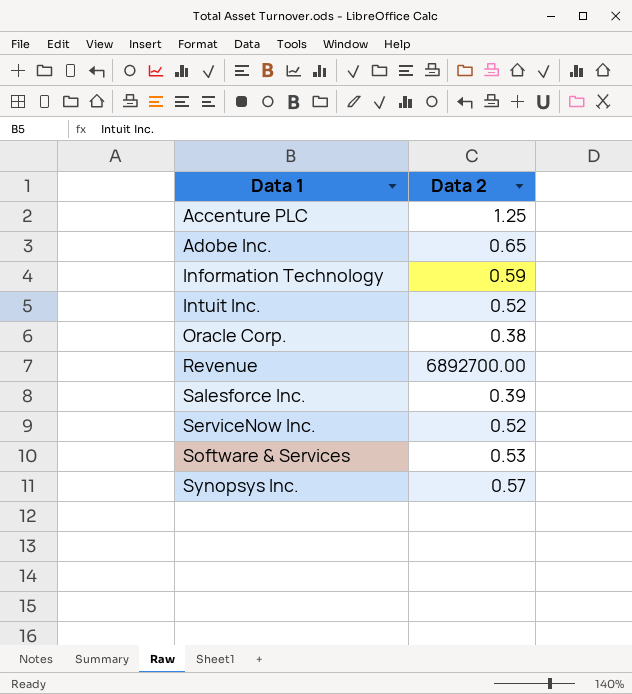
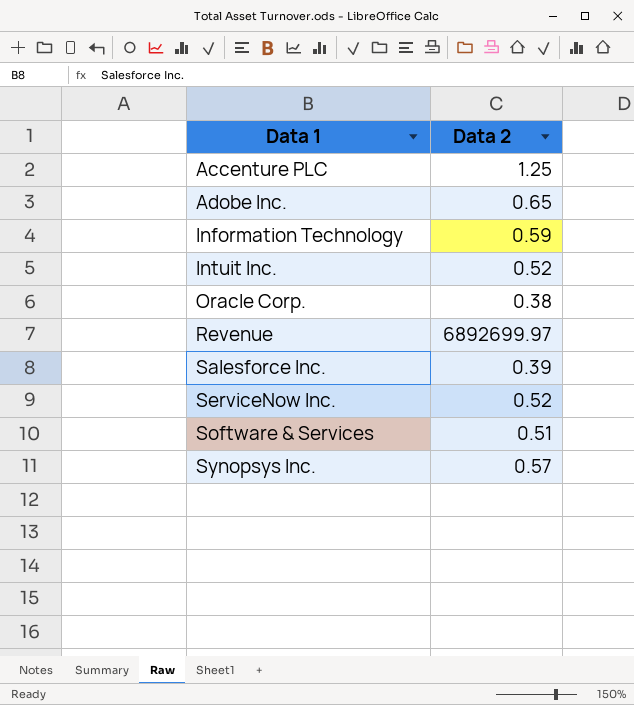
Revenue | Data 2: 6892700.00 -> 6892699.97
Software & Services | Data 2: 0.53 -> 0.51

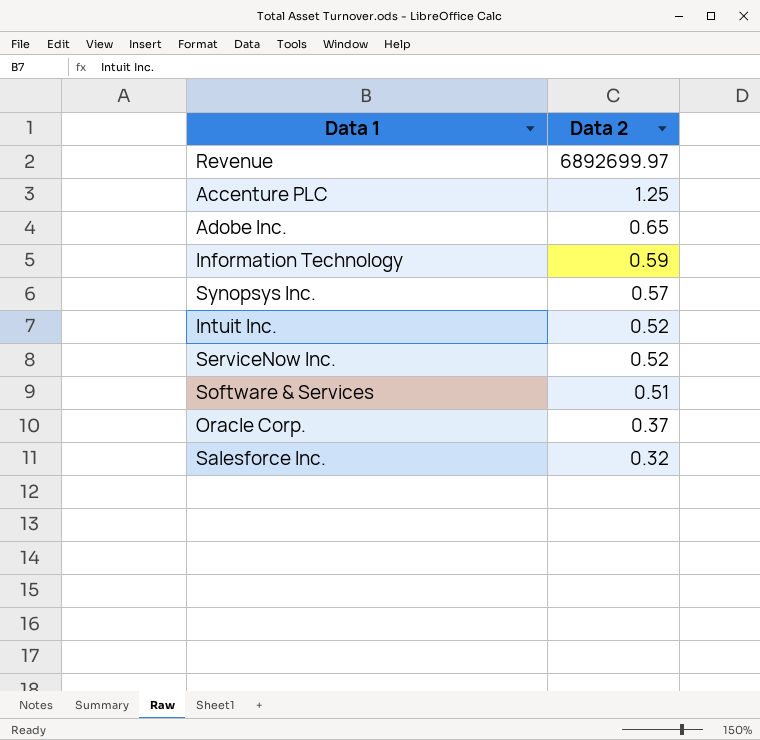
row order: Data 1 ascending -> Data 2 descending
Oracle Corp. | Data 2: 0.38 -> 0.37
Salesforce Inc. | Data 2: 0.39 -> 0.32

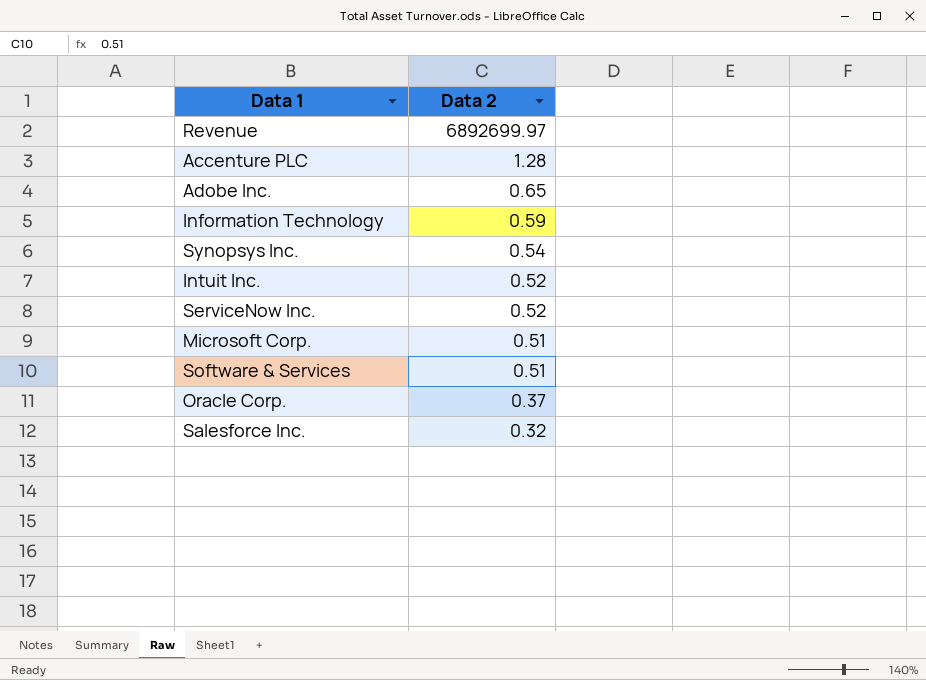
Accenture PLC | Data 2: 1.25 -> 1.28
Synopsys Inc. | Data 2: 0.57 -> 0.54
row Microsoft Corp.: none -> 0.51

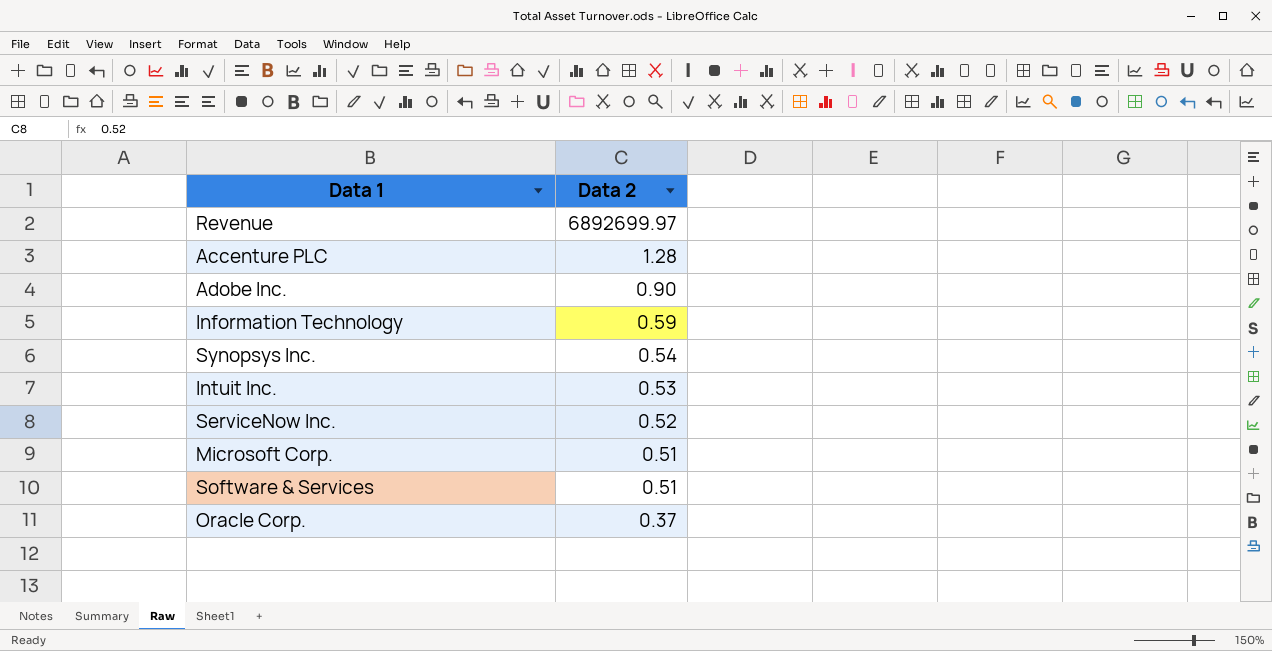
row Salesforce Inc.: 0.32 -> none
Adobe Inc. | Data 2: 0.65 -> 0.90
Intuit Inc. | Data 2: 0.52 -> 0.53

